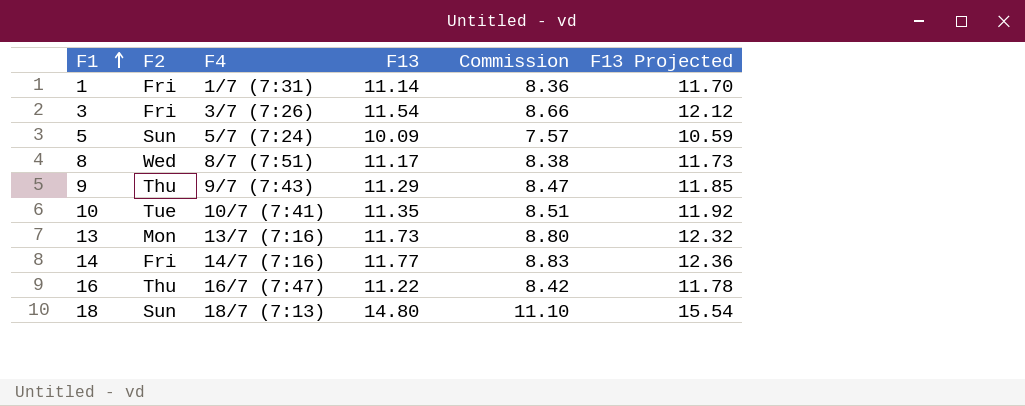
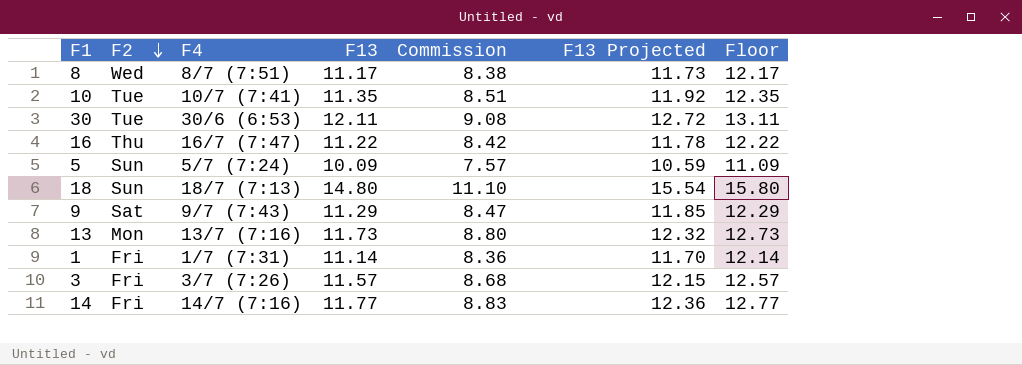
row order: F1 ascending -> F2 descending
column Floor | formula: none -> [F13] + 1
row 30: none -> Tue | 30/6 (6:53) | 12.11 | 9.08 | 12.72 | 13.11
9 | F2: Thu -> Sat
3 | F13: 11.54 -> 11.57
3 | Commission: 8.66 -> 8.68
3 | F13 Projected: 12.12 -> 12.15

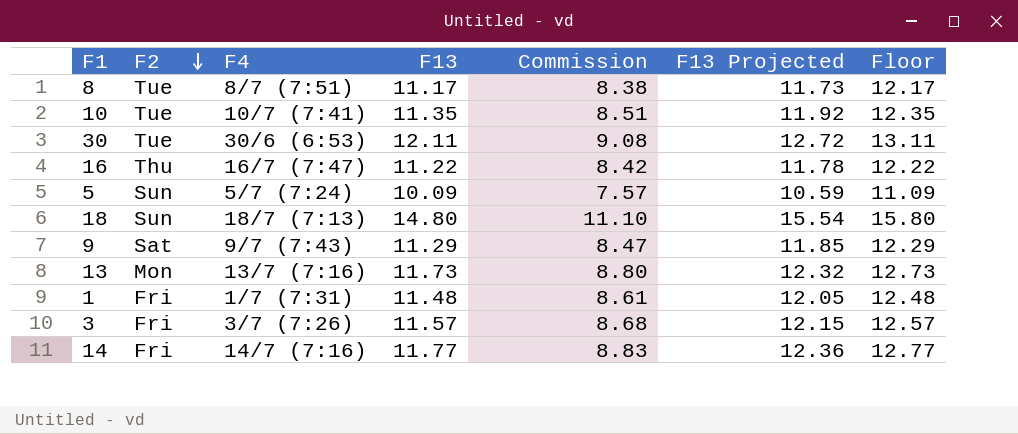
8 | F2: Wed -> Tue
1 | F13: 11.14 -> 11.48
1 | Commission: 8.36 -> 8.61
1 | F13 Projected: 11.70 -> 12.05
1 | Floor: 12.14 -> 12.48

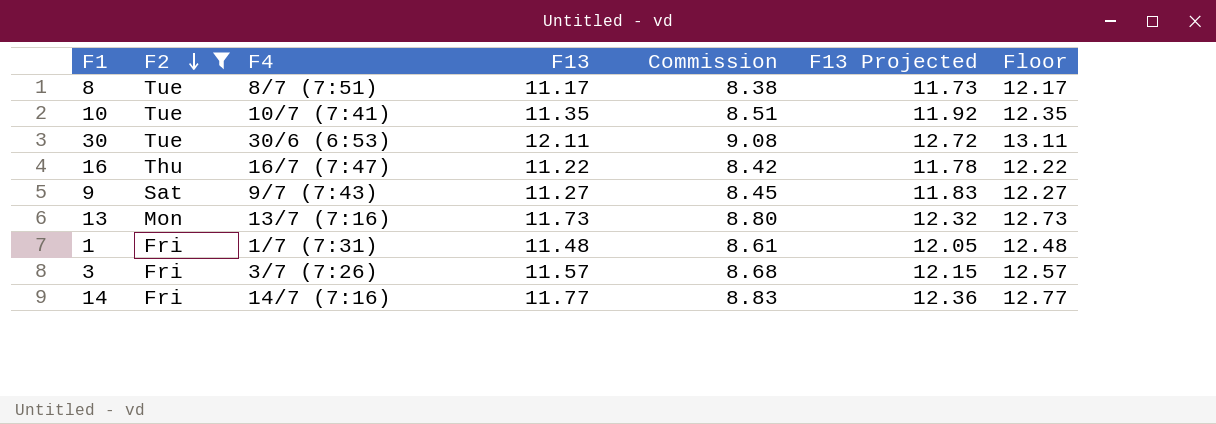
filter: none -> F2 != Sun
9 | F13: 11.29 -> 11.27
9 | Commission: 8.47 -> 8.45
9 | F13 Projected: 11.85 -> 11.83
9 | Floor: 12.29 -> 12.27

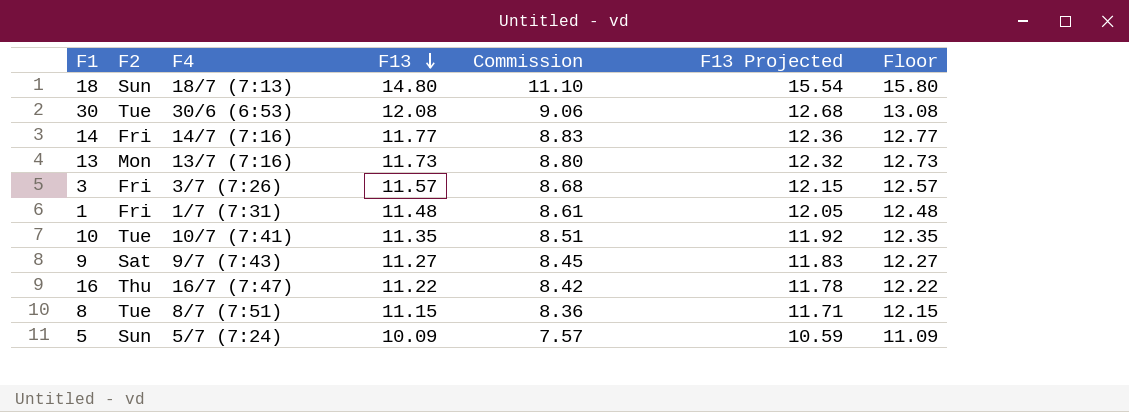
filter: F2 != Sun -> none
row order: F2 descending -> F13 descending
30 | F13: 12.11 -> 12.08
30 | Commission: 9.08 -> 9.06
30 | F13 Projected: 12.72 -> 12.68
30 | Floor: 13.11 -> 13.08
8 | F13: 11.17 -> 11.15
8 | Commission: 8.38 -> 8.36
8 | F13 Projected: 11.73 -> 11.71
8 | Floor: 12.17 -> 12.15

